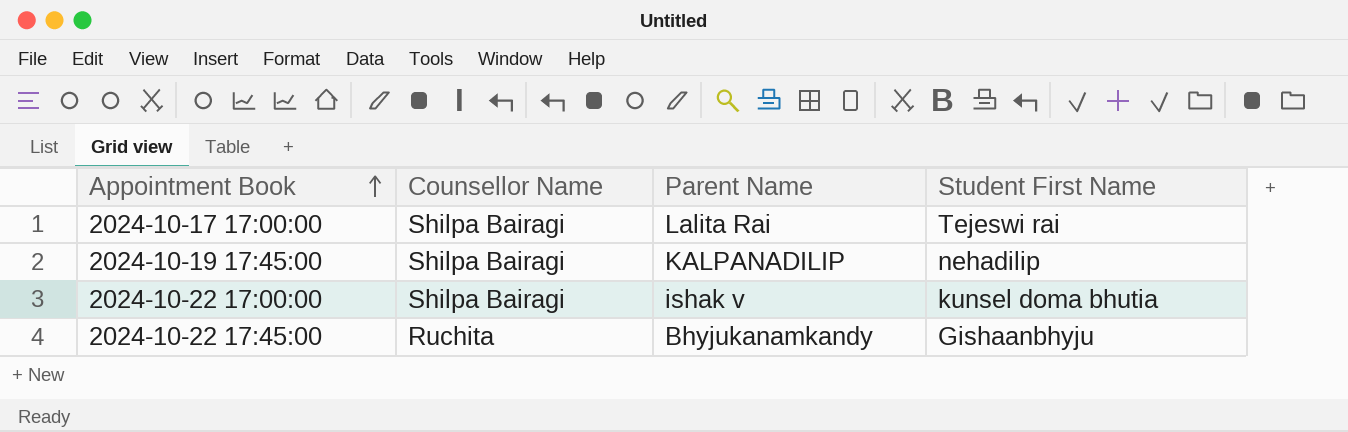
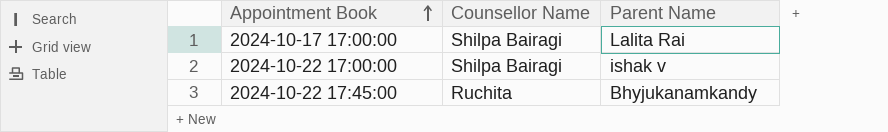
column Student First Name | position: 4 -> none
row 2024-10-19 17:45:00: Shilpa Bairagi | KALPANADILIP | nehadilip -> none

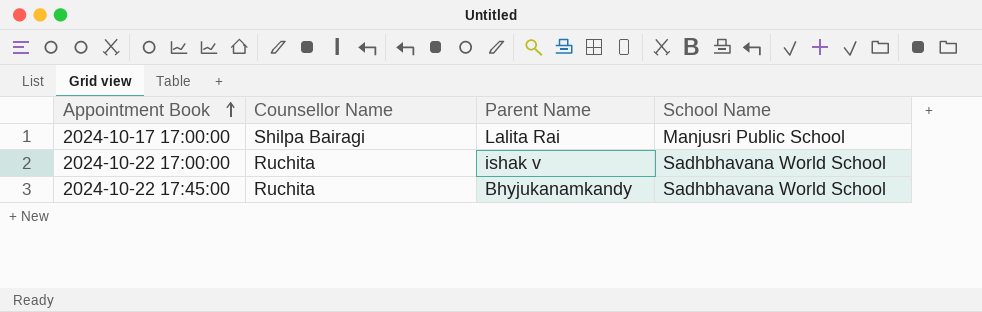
column School Name | position: none -> 4
2024-10-22 17:00:00 | Counsellor Name: Shilpa Bairagi -> Ruchita

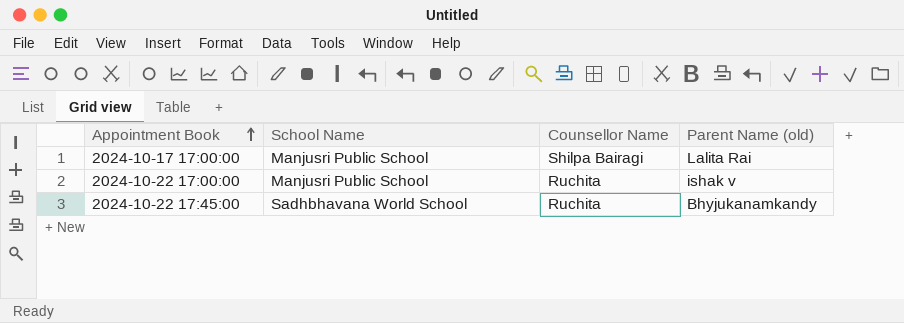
column School Name | position: 4 -> 2
column name: Parent Name -> Parent Name (old)
2024-10-22 17:00:00 | School Name: Sadhbhavana World School -> Manjusri Public School

